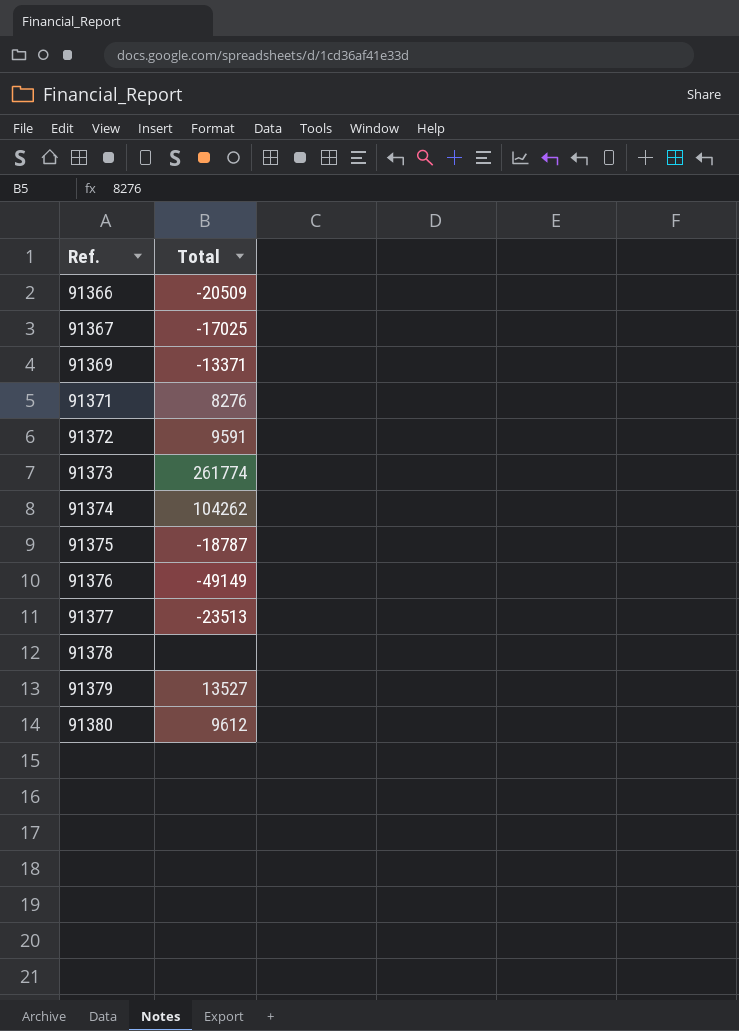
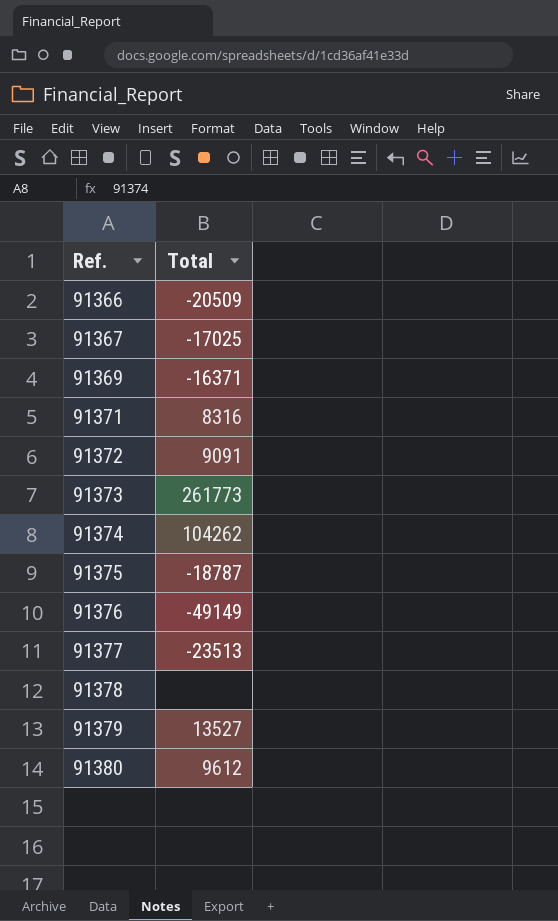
91369 | Total: -13371 -> -16371
91371 | Total: 8276 -> 8316
91372 | Total: 9591 -> 9091
91373 | Total: 261774 -> 261773

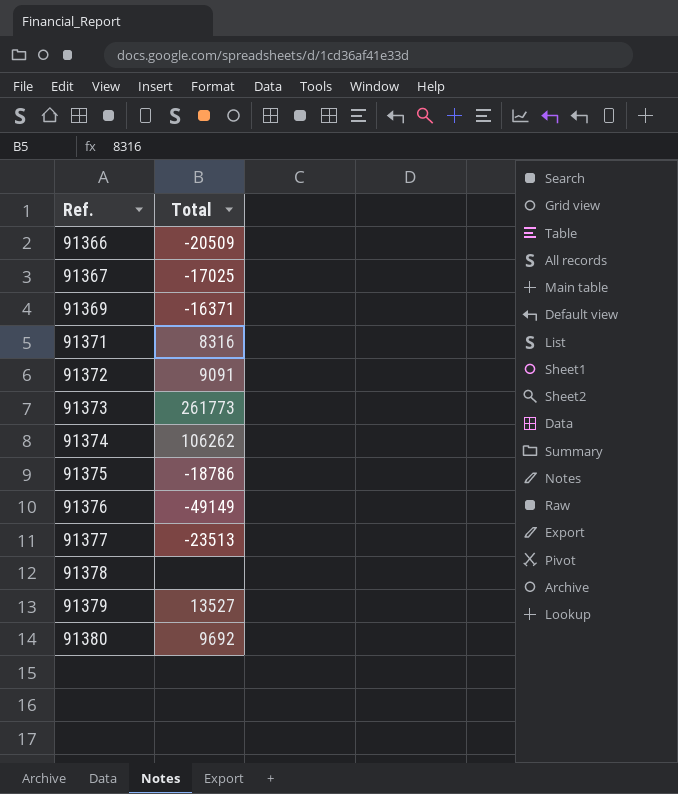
91374 | Total: 104262 -> 106262
91375 | Total: -18787 -> -18786
91380 | Total: 9612 -> 9692

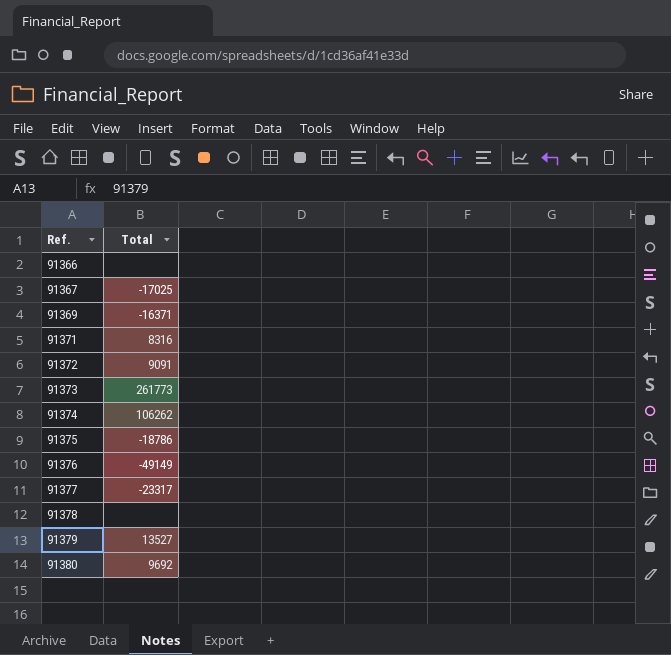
91366 | Total: -20509 -> none
91377 | Total: -23513 -> -23317

